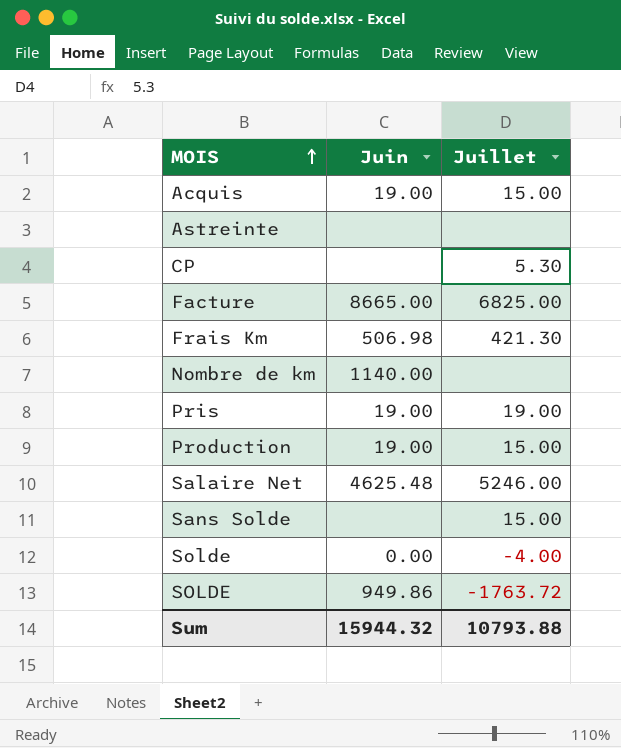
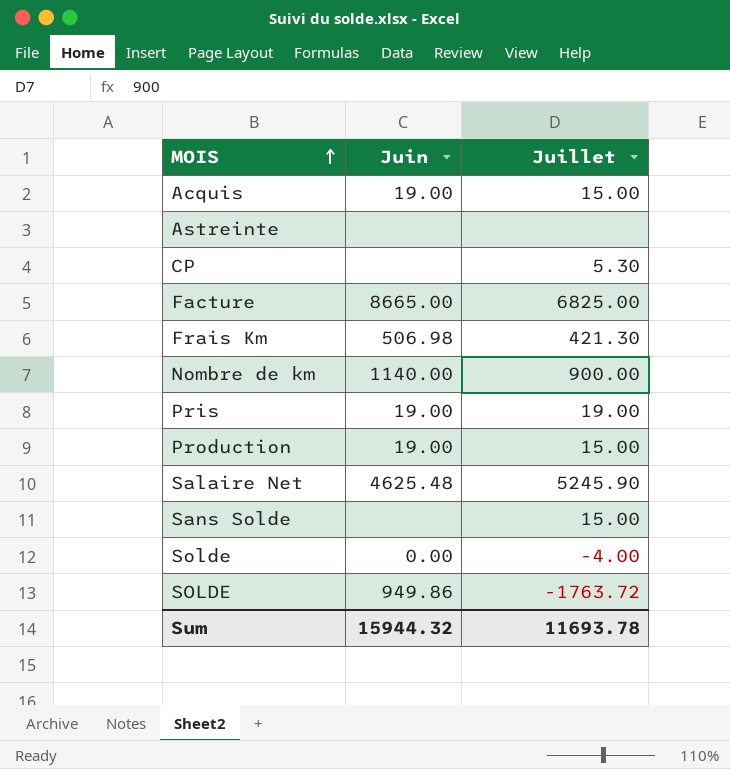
Nombre de km | Juillet: none -> 900.00
Salaire Net | Juillet: 5246.00 -> 5245.90
Sum | Juillet: 10793.88 -> 11693.78

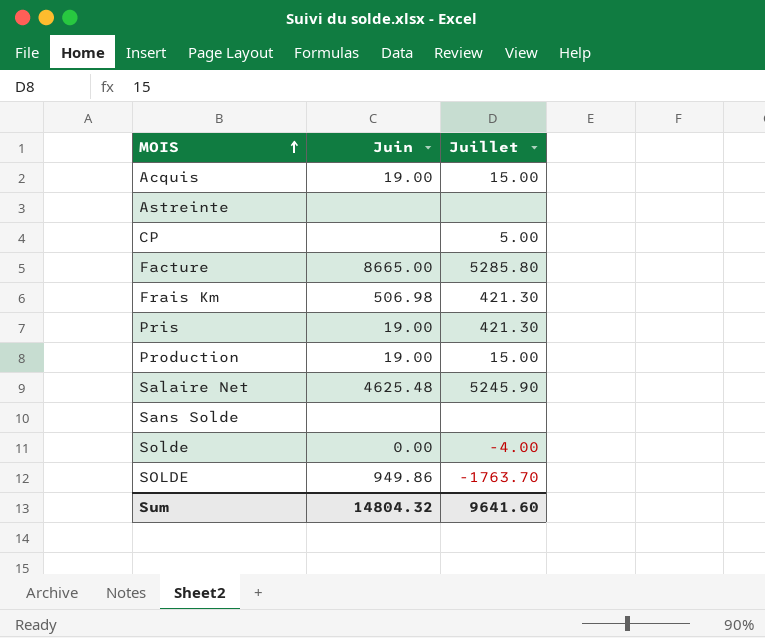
row Nombre de km: 1140.00 | 900.00 -> none
CP | Juillet: 5.30 -> 5.00
Facture | Juillet: 6825.00 -> 5285.80
Pris | Juillet: 19.00 -> 421.30
Sans Solde | Juillet: 15.00 -> none
SOLDE | Juillet: -1763.72 -> -1763.70
Sum | Juin: 15944.32 -> 14804.32
Sum | Juillet: 11693.78 -> 9641.60

